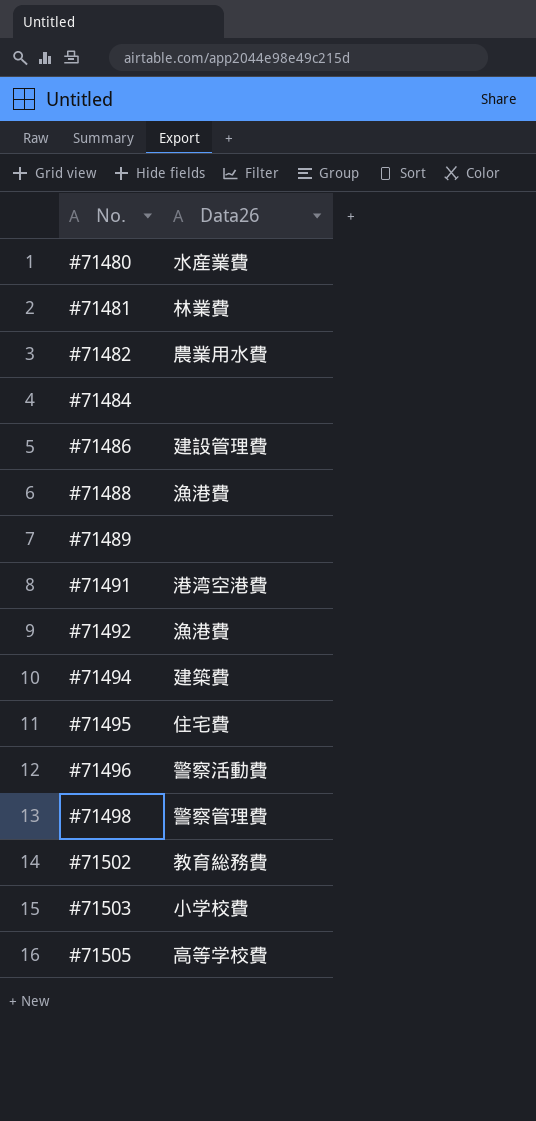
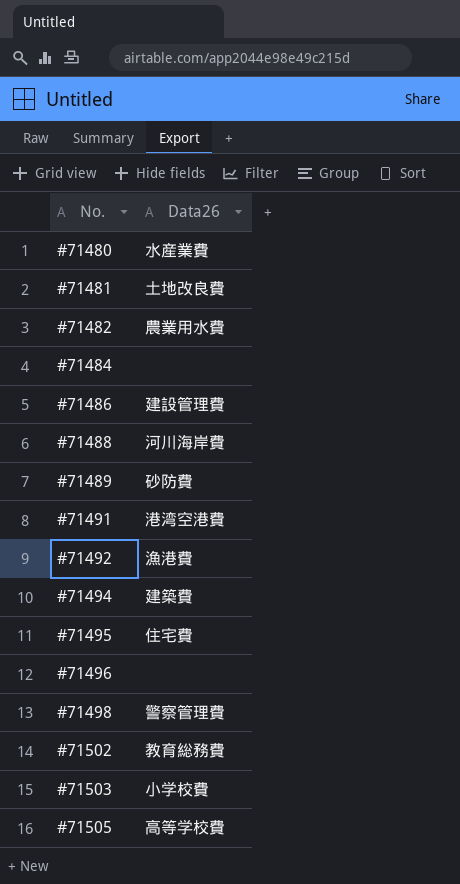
#71481 | Data26: 林業費 -> 土地改良費
#71488 | Data26: 漁港費 -> 河川海岸費
#71489 | Data26: none -> 砂防費
#71496 | Data26: 警察活動費 -> none

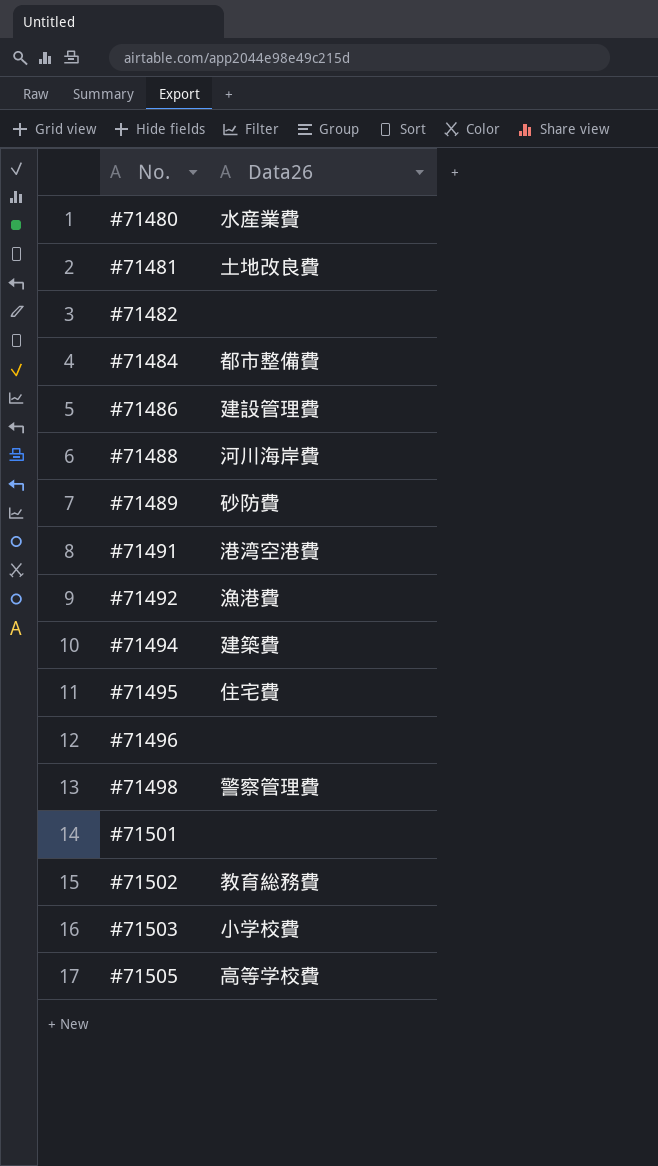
#71482 | Data26: 農業用水費 -> none
#71484 | Data26: none -> 都市整備費
row #71501: none -> none

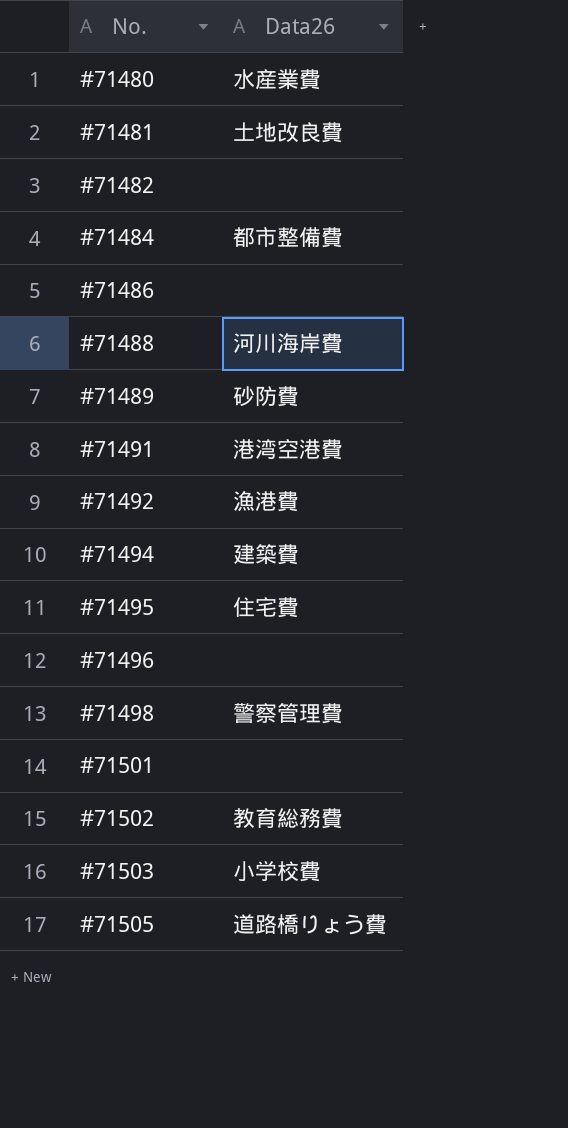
#71486 | Data26: 建設管理費 -> none
#71505 | Data26: 高等学校費 -> 道路橋りょう費

